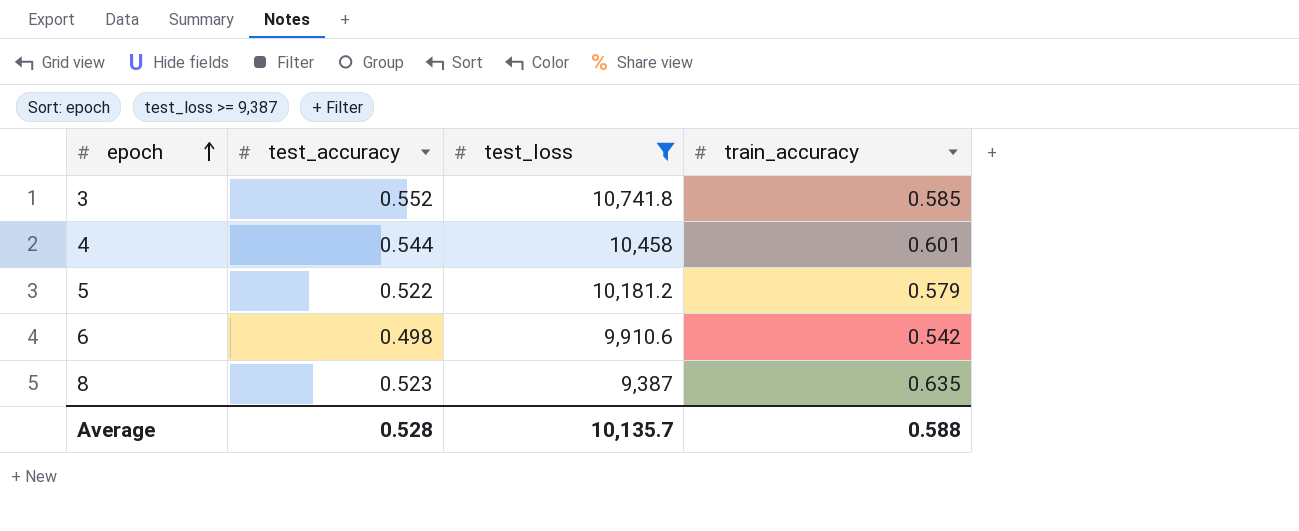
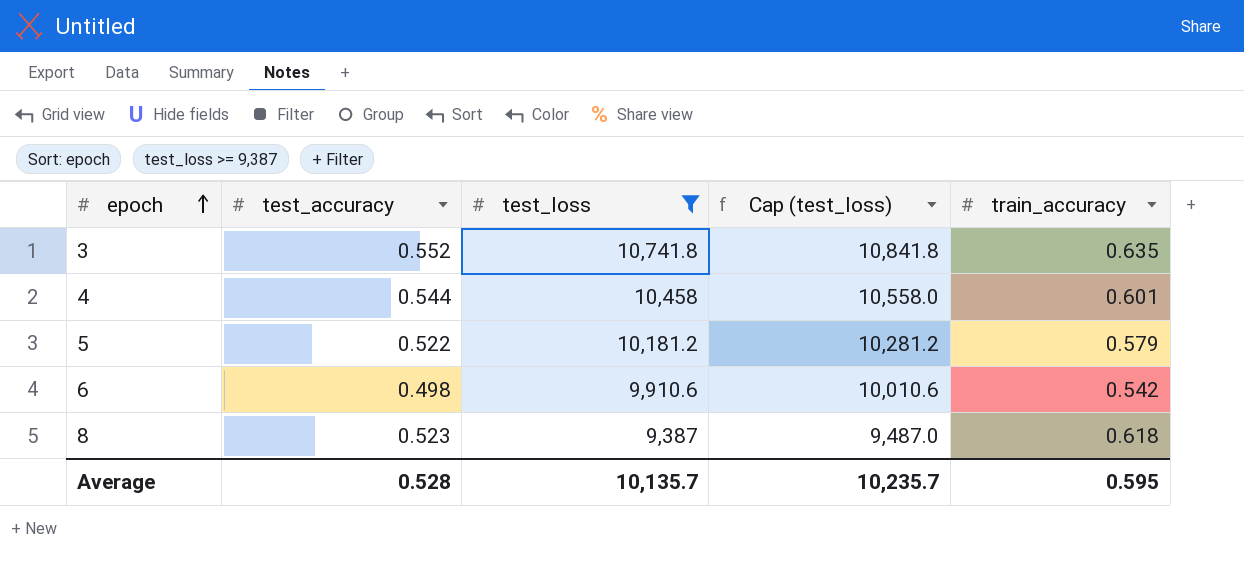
column Cap (test_loss) | formula: none -> [test_loss] + 100
3 | train_accuracy: 0.585 -> 0.635
8 | train_accuracy: 0.635 -> 0.618
Average | train_accuracy: 0.588 -> 0.595

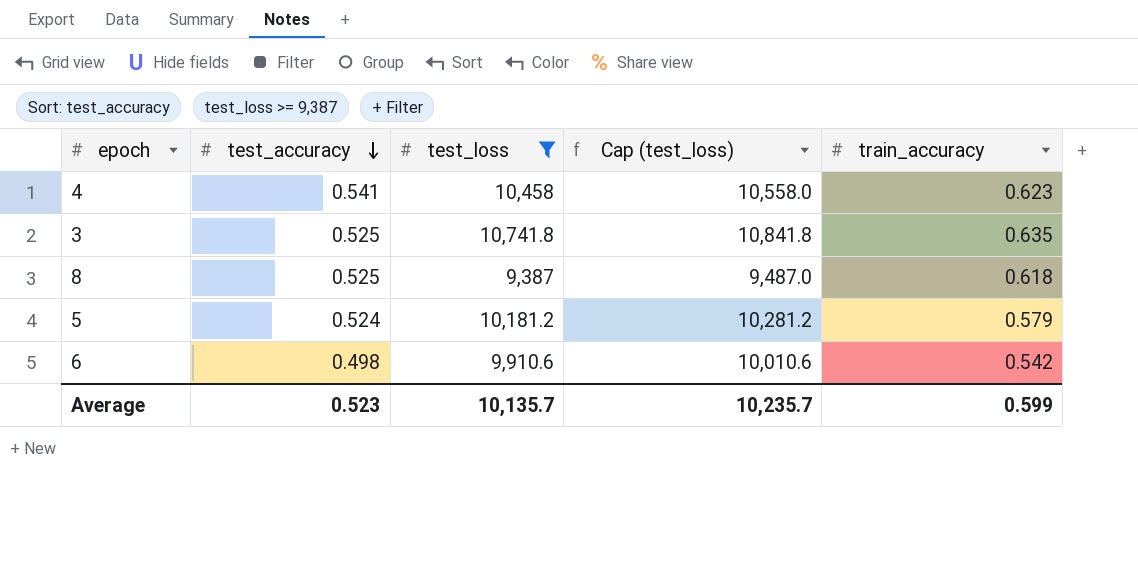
row order: epoch ascending -> test_accuracy descending
4 | test_accuracy: 0.544 -> 0.541
4 | train_accuracy: 0.601 -> 0.623
3 | test_accuracy: 0.552 -> 0.525
8 | test_accuracy: 0.523 -> 0.525
5 | test_accuracy: 0.522 -> 0.524
Average | test_accuracy: 0.528 -> 0.523
Average | train_accuracy: 0.595 -> 0.599

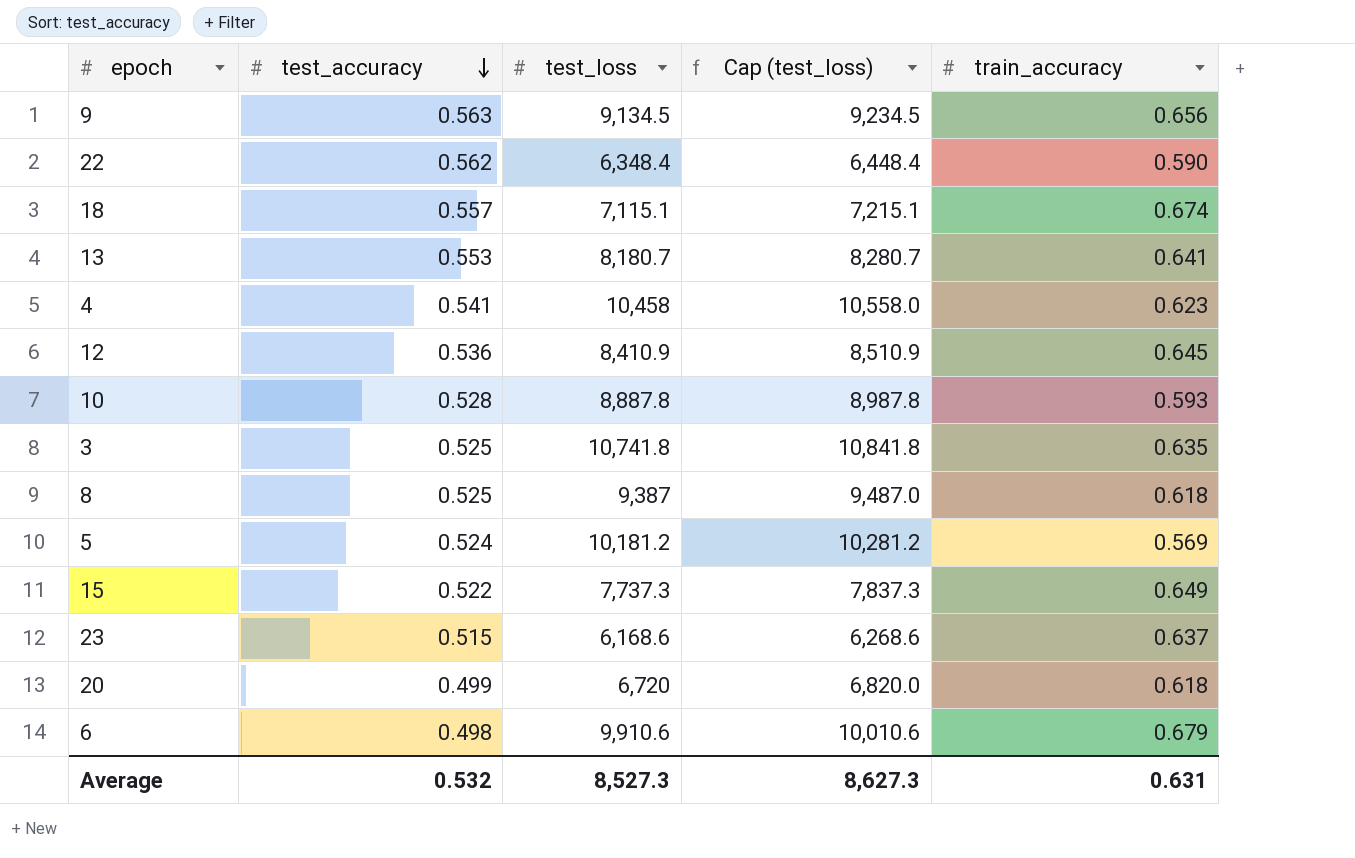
filter: test_loss >= 9,387 -> none
5 | train_accuracy: 0.579 -> 0.569
6 | train_accuracy: 0.542 -> 0.679
Average | test_accuracy: 0.523 -> 0.532
Average | test_loss: 10,135.7 -> 8,527.3
Average | Cap (test_loss): 10,235.7 -> 8,627.3
Average | train_accuracy: 0.599 -> 0.631

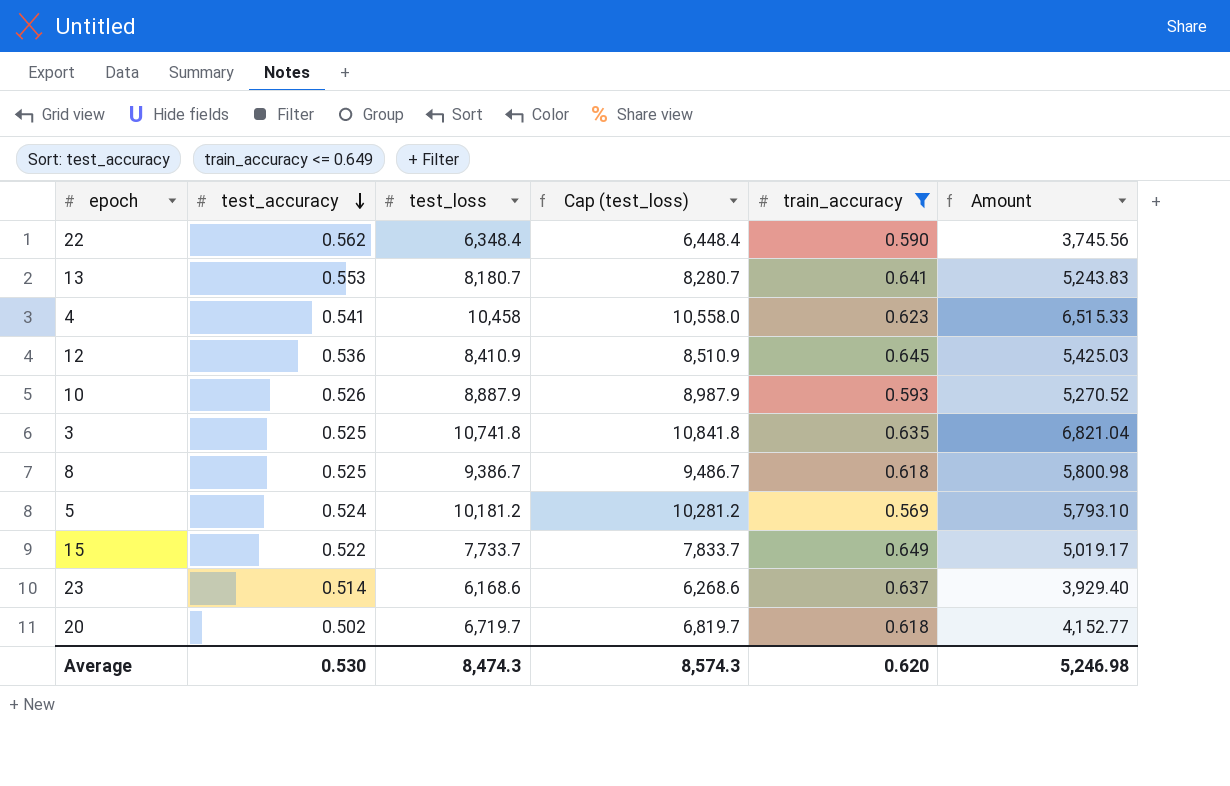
filter: none -> train_accuracy <= 0.649
column Amount | formula: none -> [test_loss] * [train_accuracy]
10 | test_accuracy: 0.528 -> 0.526
10 | test_loss: 8,887.8 -> 8,887.9
10 | Cap (test_loss): 8,987.8 -> 8,987.9
8 | test_loss: 9,387 -> 9,386.7
8 | Cap (test_loss): 9,487.0 -> 9,486.7
15 | test_loss: 7,737.3 -> 7,733.7
15 | Cap (test_loss): 7,837.3 -> 7,833.7
23 | test_accuracy: 0.515 -> 0.514
20 | test_accuracy: 0.499 -> 0.502
20 | test_loss: 6,720 -> 6,719.7
20 | Cap (test_loss): 6,820.0 -> 6,819.7
Average | test_accuracy: 0.532 -> 0.530
Average | test_loss: 8,527.3 -> 8,474.3
Average | Cap (test_loss): 8,627.3 -> 8,574.3
Average | train_accuracy: 0.631 -> 0.620

